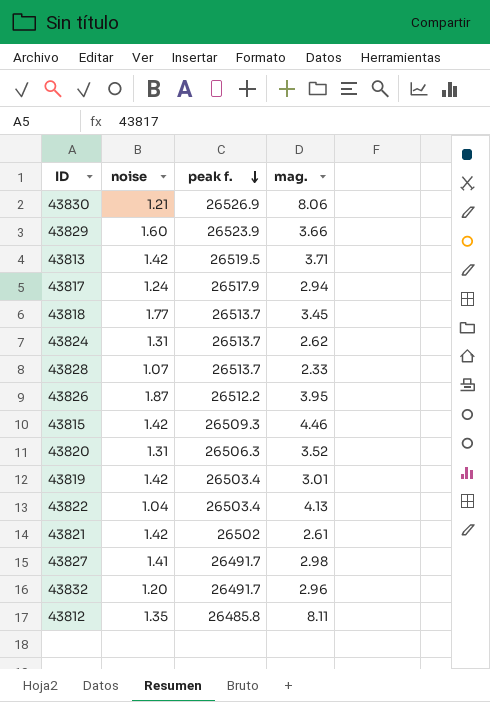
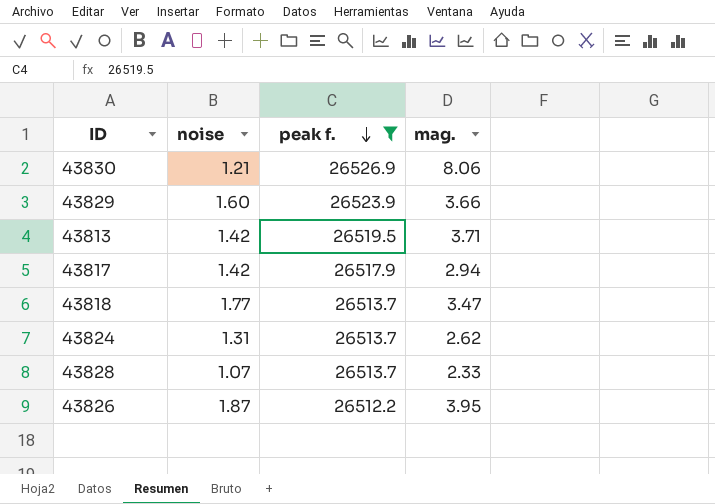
filter: none -> peak f. >= 26512.2
43817 | noise: 1.24 -> 1.42
43818 | mag.: 3.45 -> 3.47

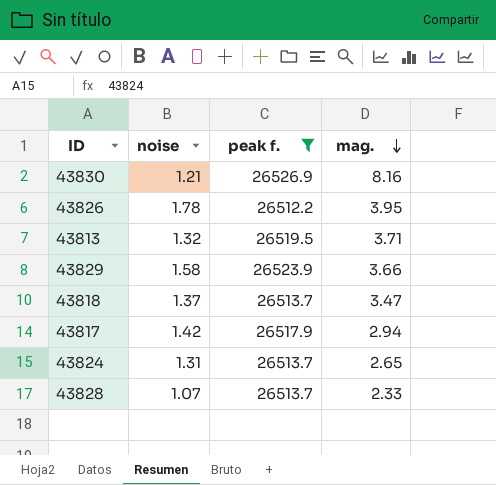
row order: peak f. descending -> mag. descending
43830 | mag.: 8.06 -> 8.16
43826 | noise: 1.87 -> 1.78
43813 | noise: 1.42 -> 1.32
43829 | noise: 1.60 -> 1.58
43818 | noise: 1.77 -> 1.37
43824 | mag.: 2.62 -> 2.65

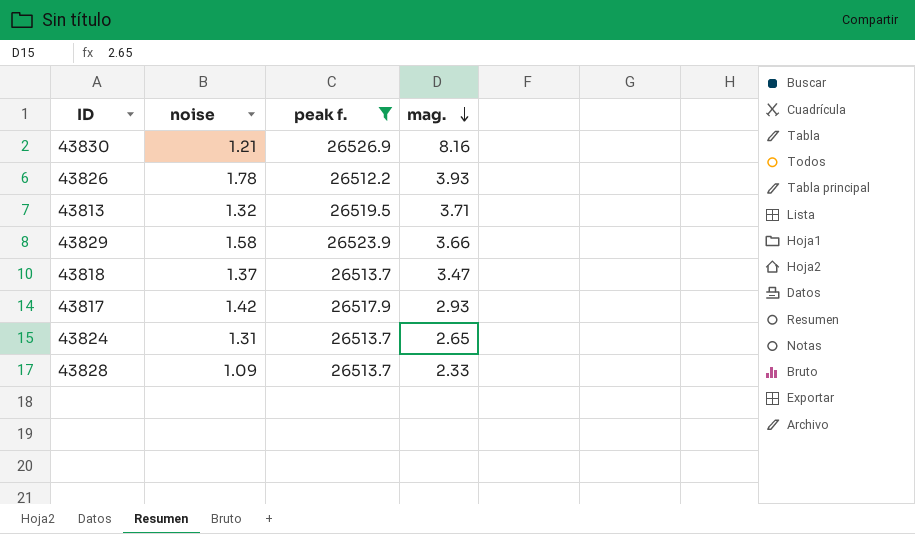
43826 | mag.: 3.95 -> 3.93
43817 | mag.: 2.94 -> 2.93
43828 | noise: 1.07 -> 1.09

